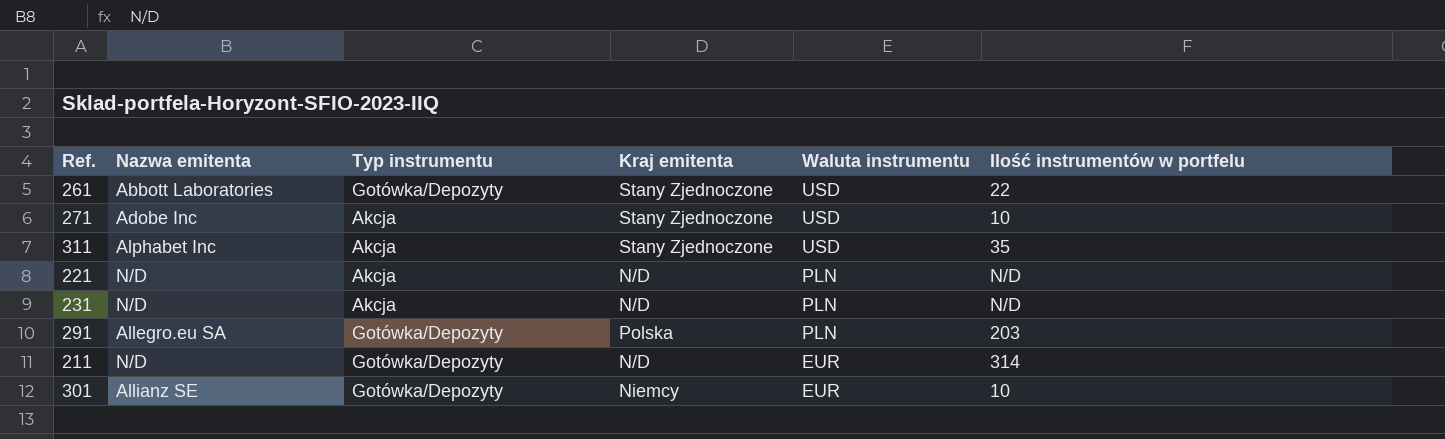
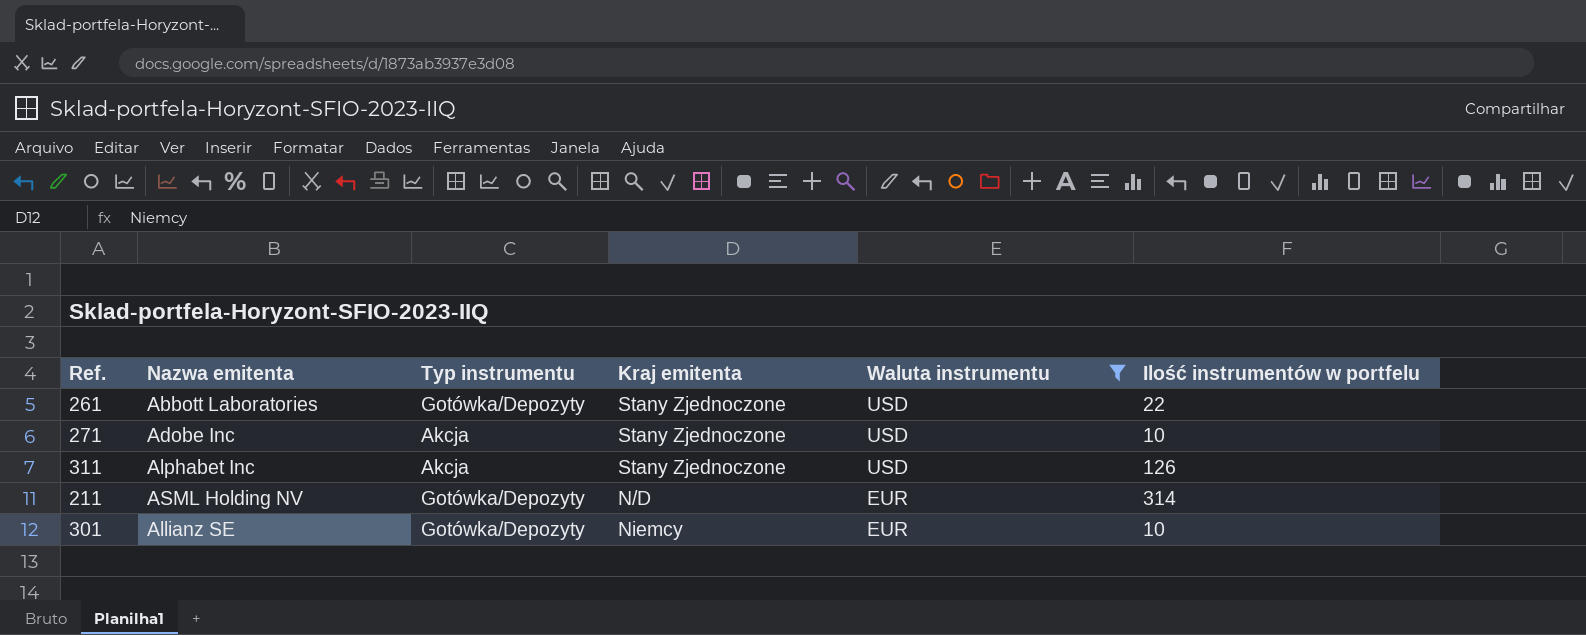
filter: none -> Waluta instrumentu != PLN
311 | Ilość instrumentów w portfelu: 35 -> 126
211 | Nazwa emitenta: N/D -> ASML Holding NV

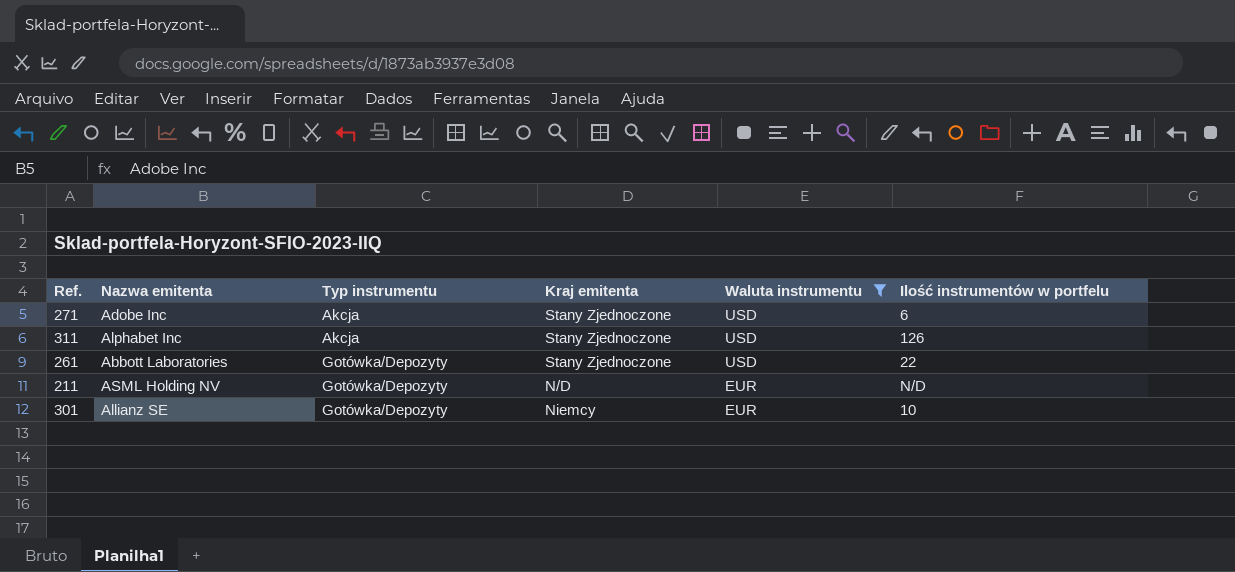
row order: Waluta instrumentu descending -> Typ instrumentu ascending
271 | Ilość instrumentów w portfelu: 10 -> 6
211 | Ilość instrumentów w portfelu: 314 -> N/D

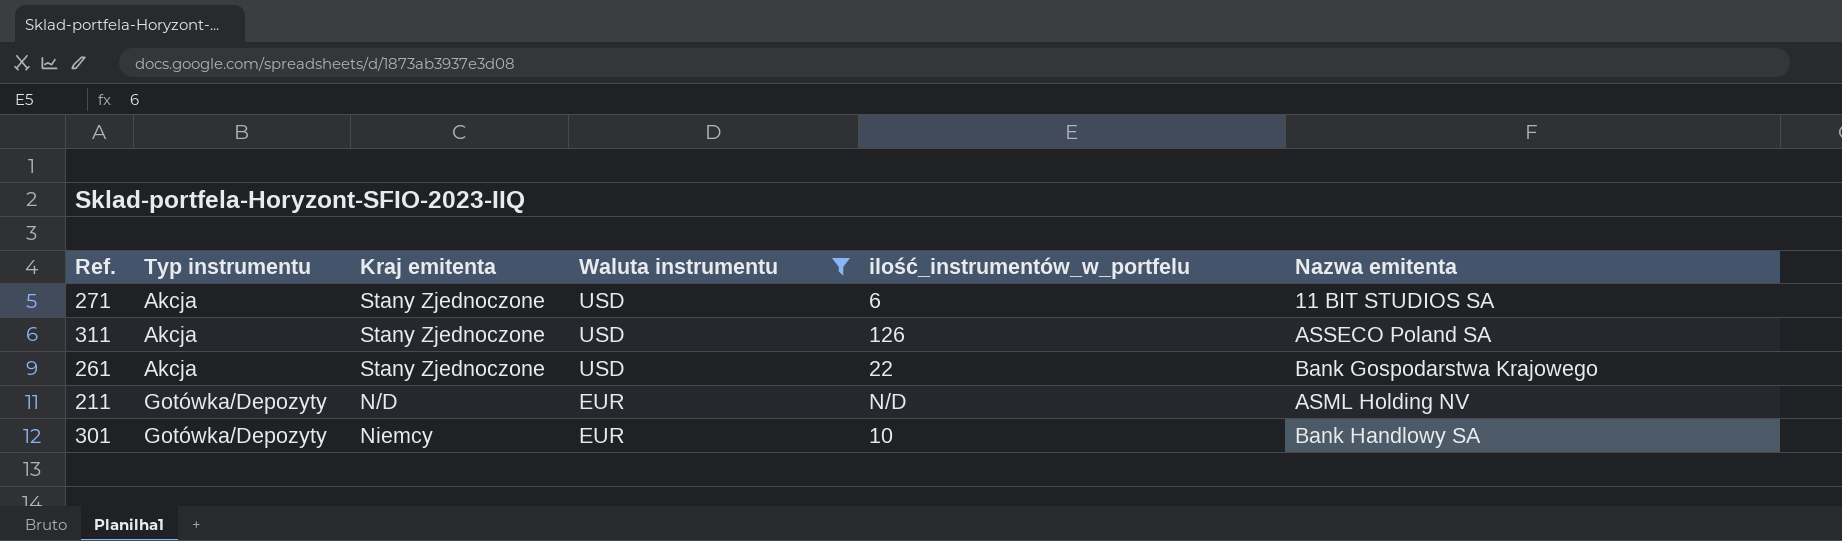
column name: Ilość instrumentów w portfelu -> ilość_instrumentów_w_portfelu
column Nazwa emitenta | position: 2 -> 6
271 | Nazwa emitenta: Adobe Inc -> 11 BIT STUDIOS SA
311 | Nazwa emitenta: Alphabet Inc -> ASSECO Poland SA
261 | Typ instrumentu: Gotówka/Depozyty -> Akcja
261 | Nazwa emitenta: Abbott Laboratories -> Bank Gospodarstwa Krajowego
301 | Nazwa emitenta: Allianz SE -> Bank Handlowy SA

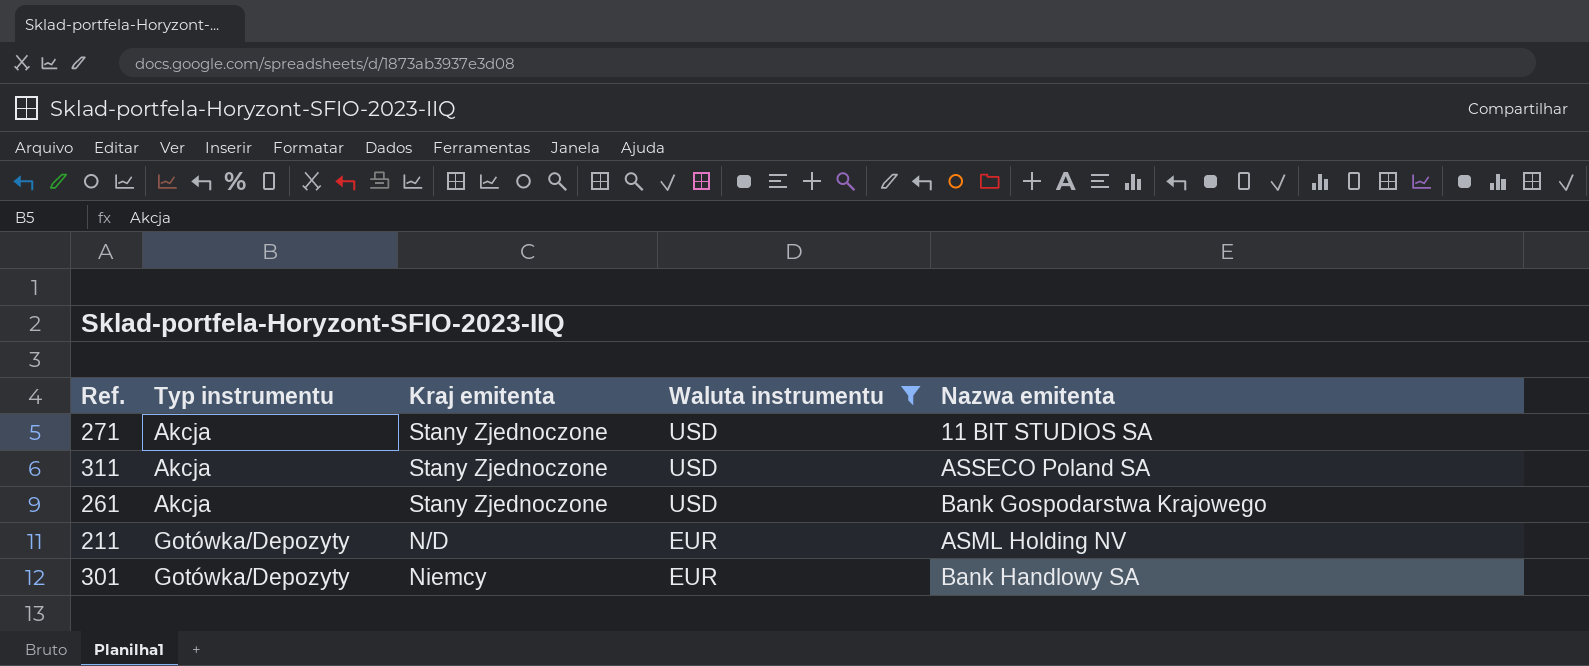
column ilość_instrumentów_w_portfelu | position: 5 -> none

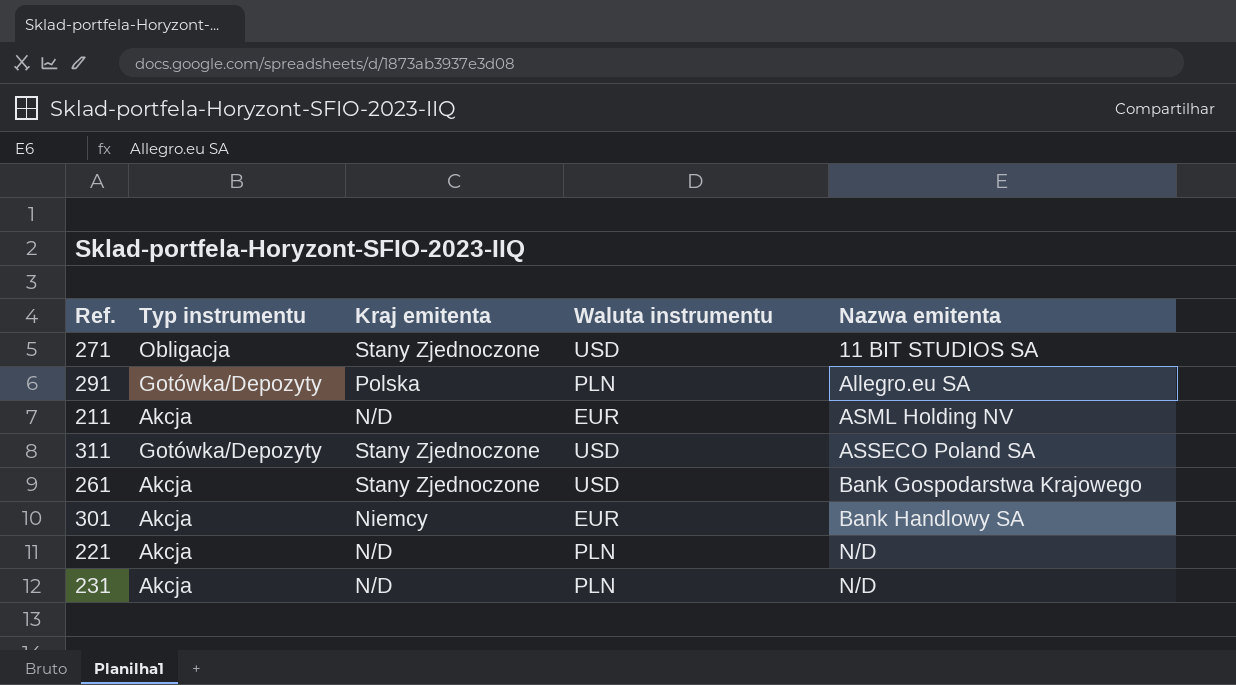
filter: Waluta instrumentu != PLN -> none
row order: Typ instrumentu ascending -> Nazwa emitenta ascending
271 | Typ instrumentu: Akcja -> Obligacja
211 | Typ instrumentu: Gotówka/Depozyty -> Akcja
311 | Typ instrumentu: Akcja -> Gotówka/Depozyty
301 | Typ instrumentu: Gotówka/Depozyty -> Akcja

